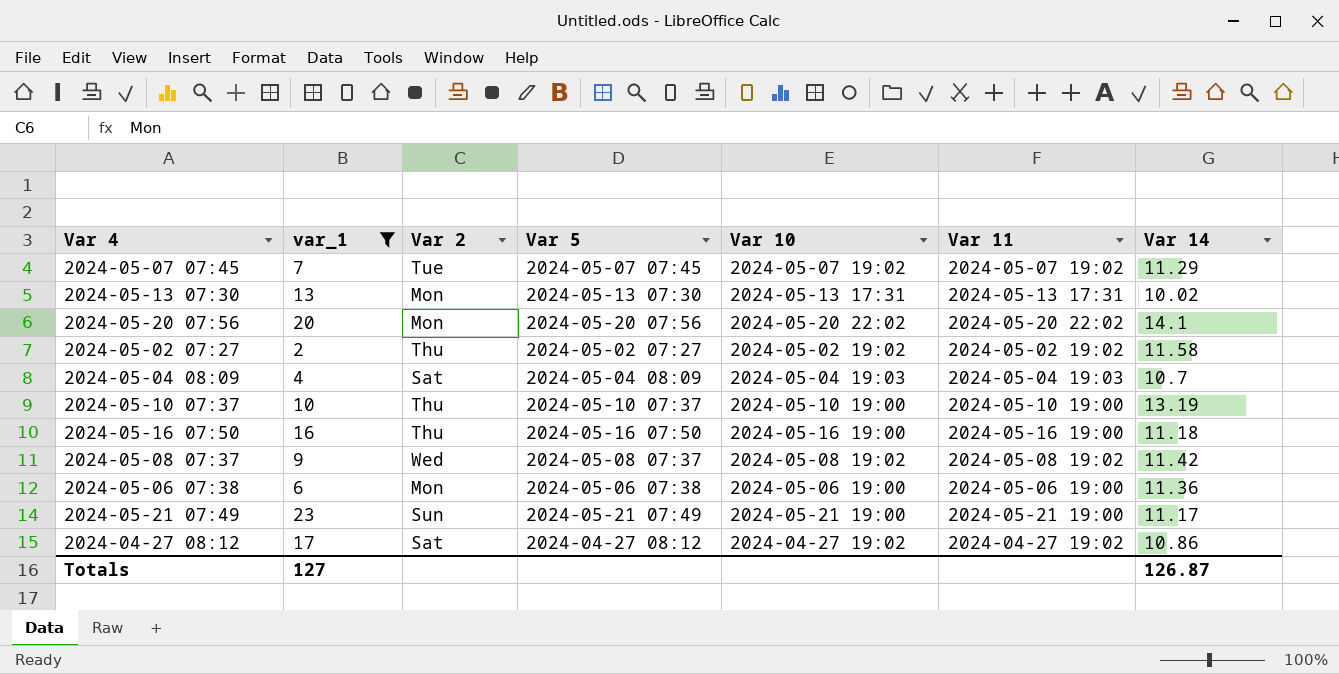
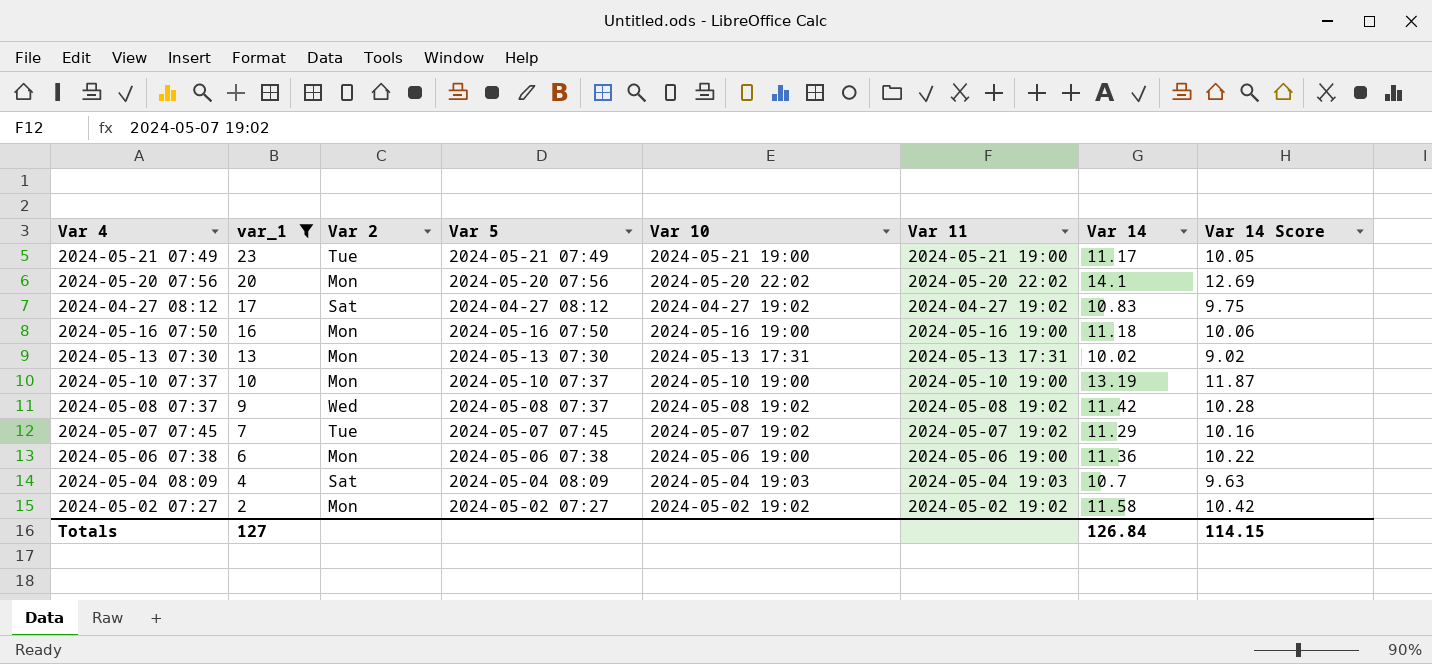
row order: none -> var_1 descending
column Var 14 Score | formula: none -> [Var 14] * 0.9
2024-05-21 07:49 | Var 2: Sun -> Tue
2024-04-27 08:12 | Var 14: 10.86 -> 10.83
2024-05-16 07:50 | Var 2: Thu -> Mon
2024-05-10 07:37 | Var 2: Thu -> Mon
2024-05-02 07:27 | Var 2: Thu -> Mon
Totals | Var 14: 126.87 -> 126.84

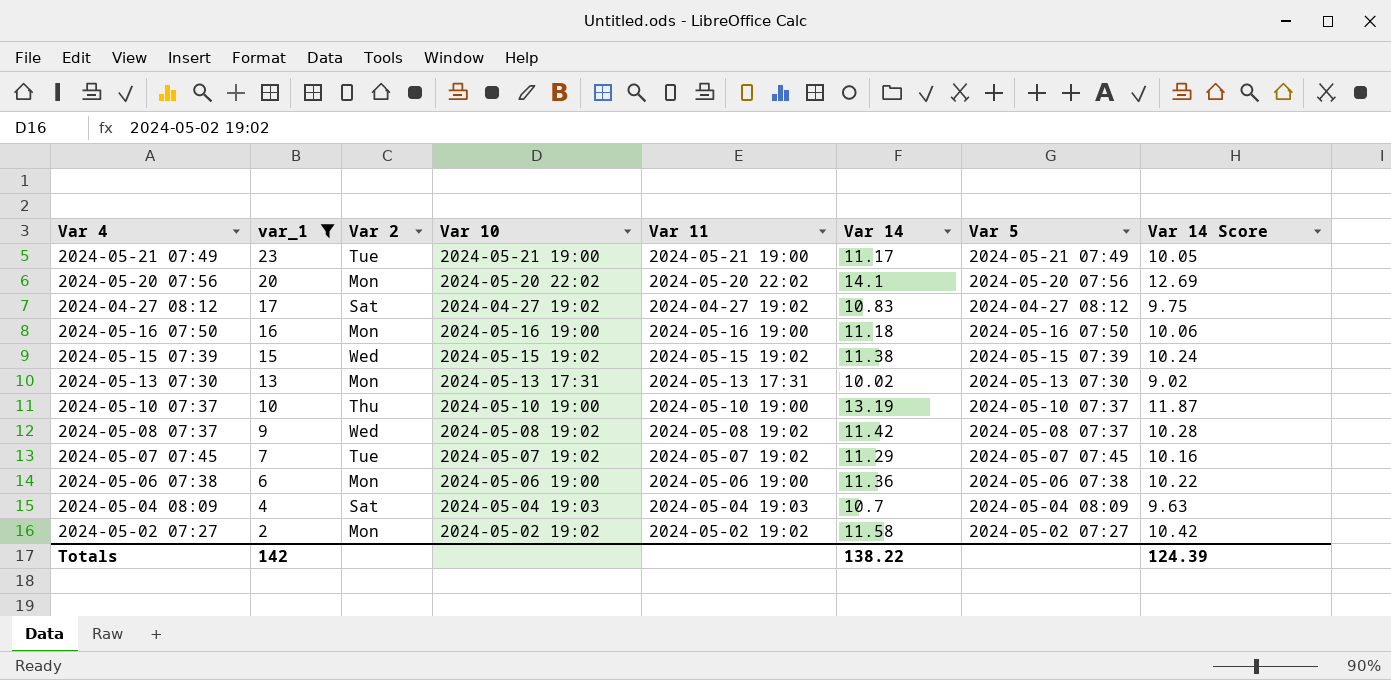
column Var 5 | position: 4 -> 7
row 2024-05-15 07:39: none -> 15 | Wed | 2024-05-15 19:02 | 2024-05-15 19:02 | 11.38 | 2024-05-15 07:39 | 10.24
2024-05-10 07:37 | Var 2: Mon -> Thu
Totals | var_1: 127 -> 142
Totals | Var 14: 126.84 -> 138.22
Totals | Var 14 Score: 114.15 -> 124.39

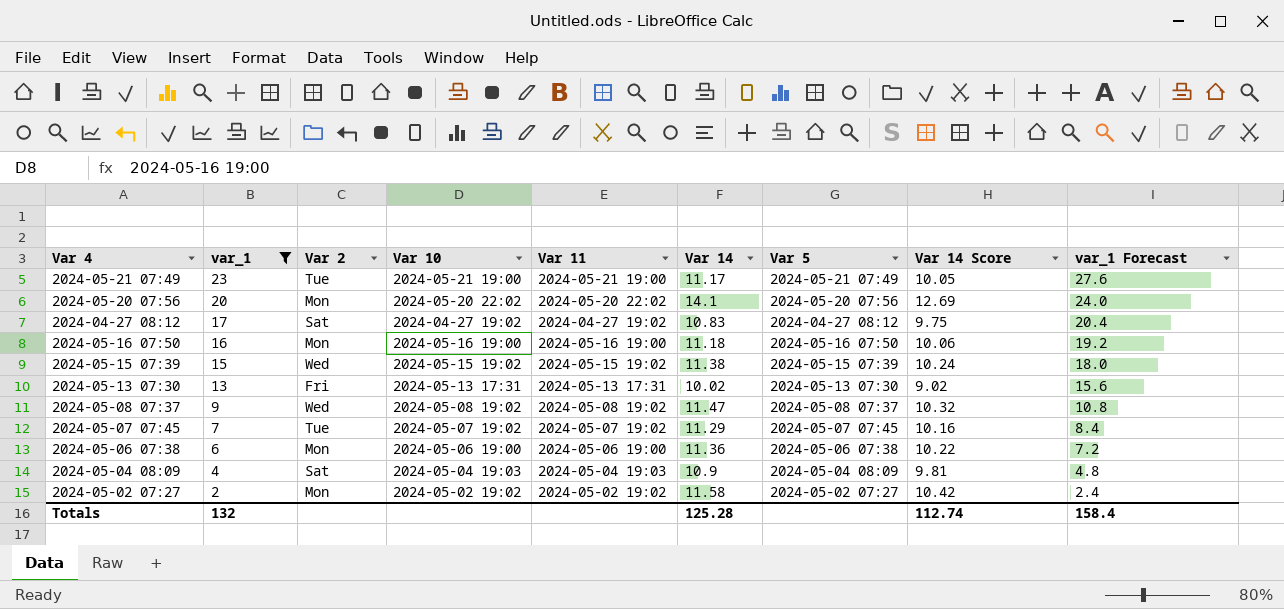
column var_1 Forecast | formula: none -> [var_1] * 1.2
row 2024-05-10 07:37: 10 | Thu | 2024-05-10 19:00 | 2024-05-10 19:00 | 13.19 | 2024-05-10 07:37 | 11.87 -> none
2024-05-13 07:30 | Var 2: Mon -> Fri
2024-05-08 07:37 | Var 14: 11.42 -> 11.47
2024-05-08 07:37 | Var 14 Score: 10.28 -> 10.32
2024-05-04 08:09 | Var 14: 10.7 -> 10.9
2024-05-04 08:09 | Var 14 Score: 9.63 -> 9.81
Totals | var_1: 142 -> 132
Totals | Var 14: 138.22 -> 125.28
Totals | Var 14 Score: 124.39 -> 112.74

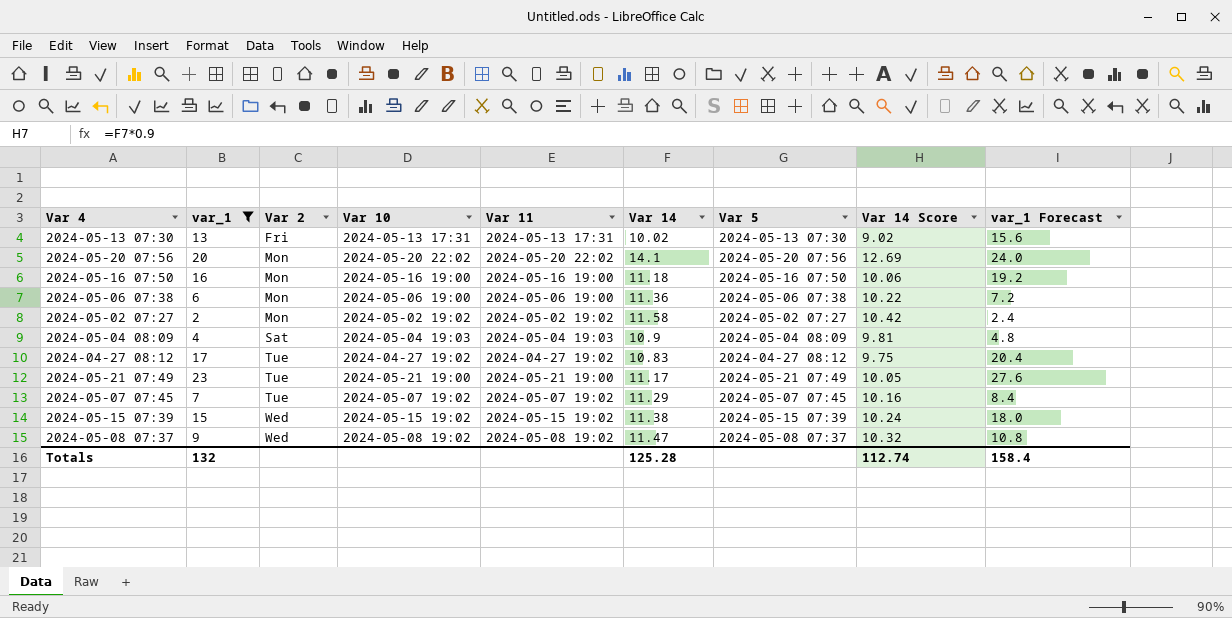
row order: var_1 descending -> Var 2 ascending
2024-04-27 08:12 | Var 2: Sat -> Tue

